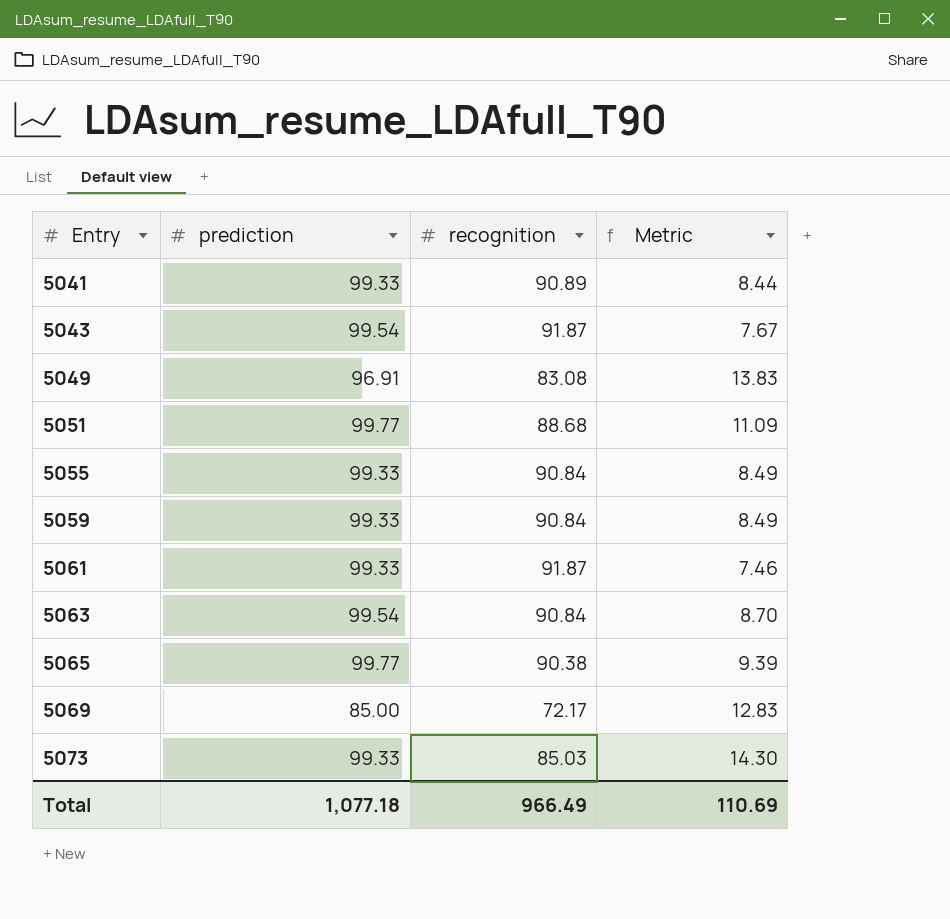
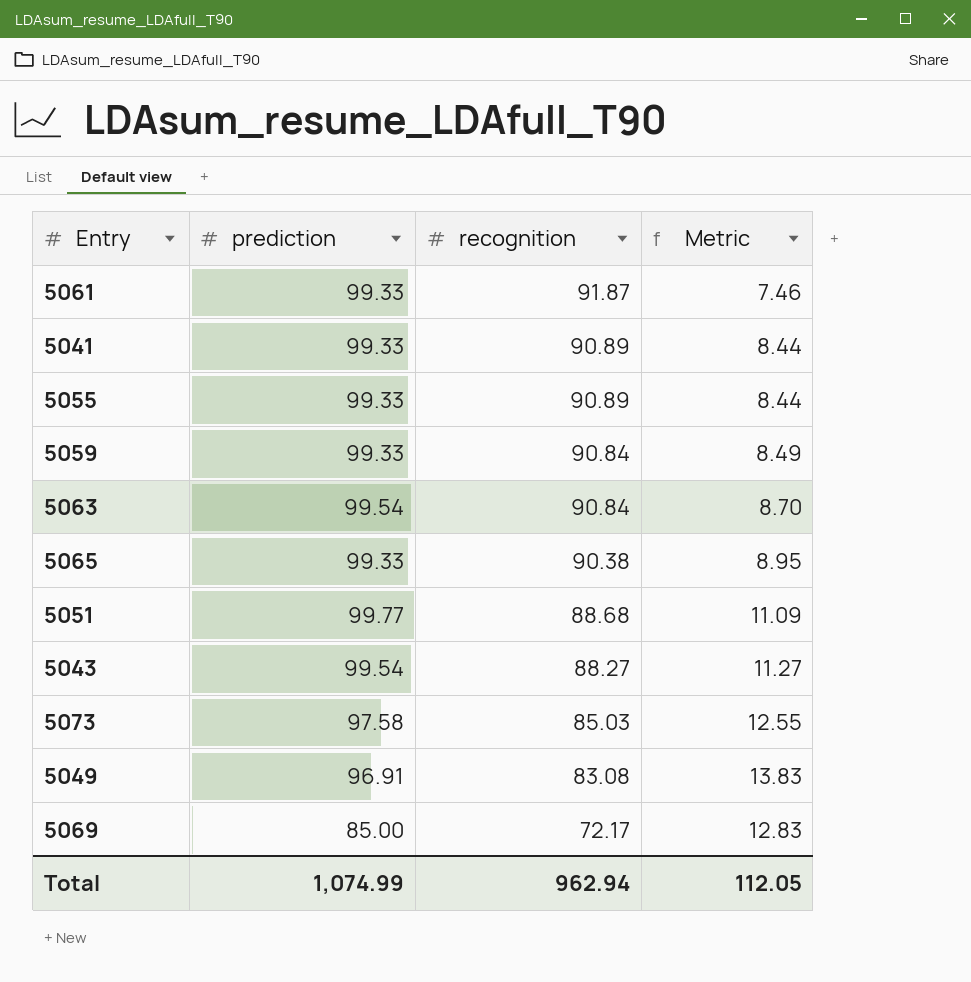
row order: Entry ascending -> recognition descending
5055 | recognition: 90.84 -> 90.89
5055 | Metric: 8.49 -> 8.44
5065 | prediction: 99.77 -> 99.33
5065 | Metric: 9.39 -> 8.95
5043 | recognition: 91.87 -> 88.27
5043 | Metric: 7.67 -> 11.27
5073 | prediction: 99.33 -> 97.58
5073 | Metric: 14.30 -> 12.55
Total | prediction: 1,077.18 -> 1,074.99
Total | recognition: 966.49 -> 962.94
Total | Metric: 110.69 -> 112.05

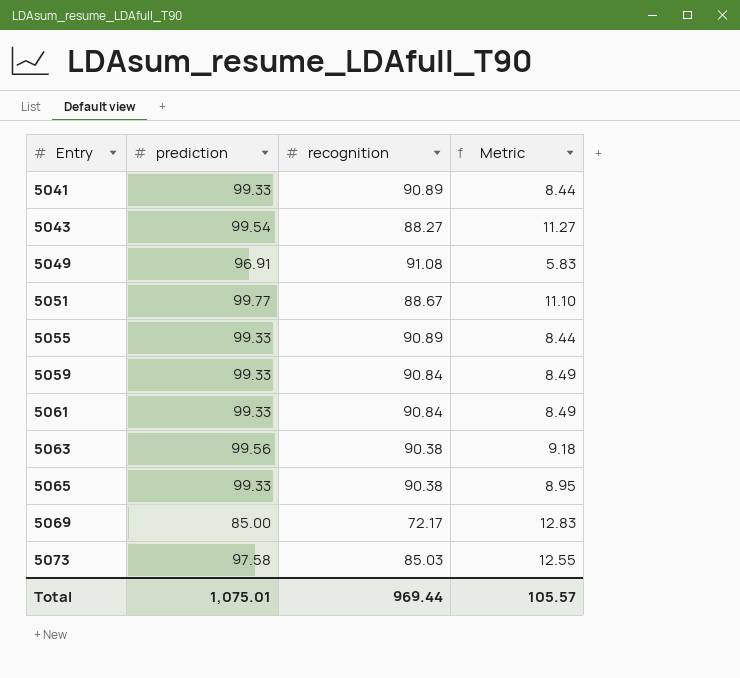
row order: recognition descending -> Entry ascending
5049 | recognition: 83.08 -> 91.08
5049 | Metric: 13.83 -> 5.83
5051 | recognition: 88.68 -> 88.67
5051 | Metric: 11.09 -> 11.10
5061 | recognition: 91.87 -> 90.84
5061 | Metric: 7.46 -> 8.49
5063 | prediction: 99.54 -> 99.56
5063 | recognition: 90.84 -> 90.38
5063 | Metric: 8.70 -> 9.18
Total | prediction: 1,074.99 -> 1,075.01
Total | recognition: 962.94 -> 969.44
Total | Metric: 112.05 -> 105.57

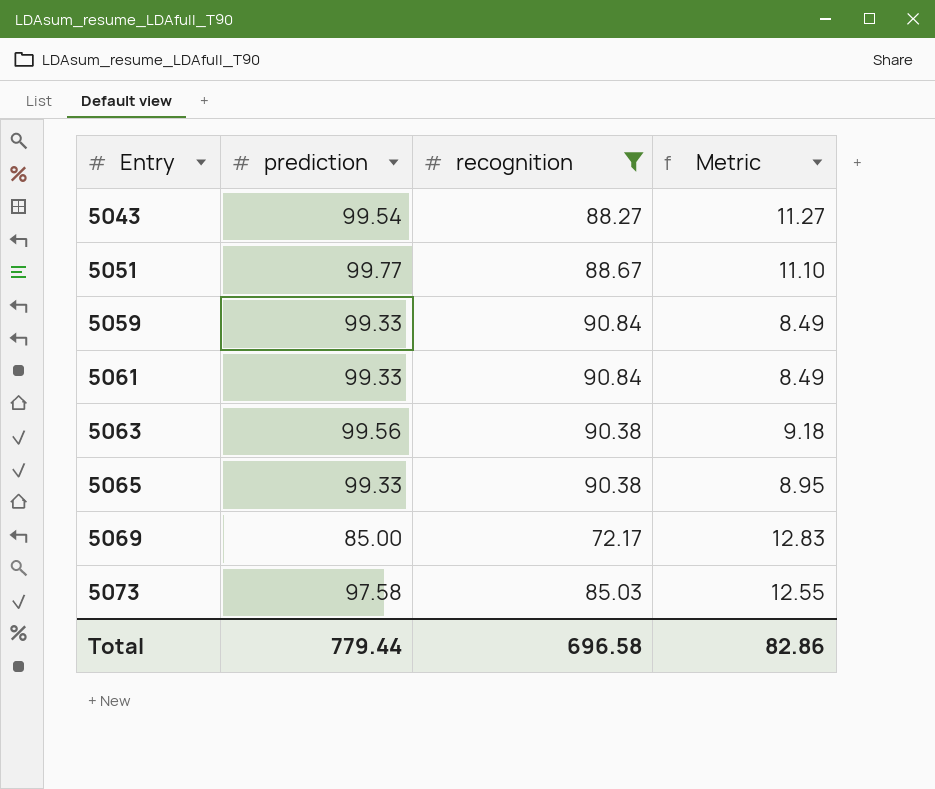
filter: none -> recognition <= 90.84
Total | prediction: 1,075.01 -> 779.44
Total | recognition: 969.44 -> 696.58
Total | Metric: 105.57 -> 82.86

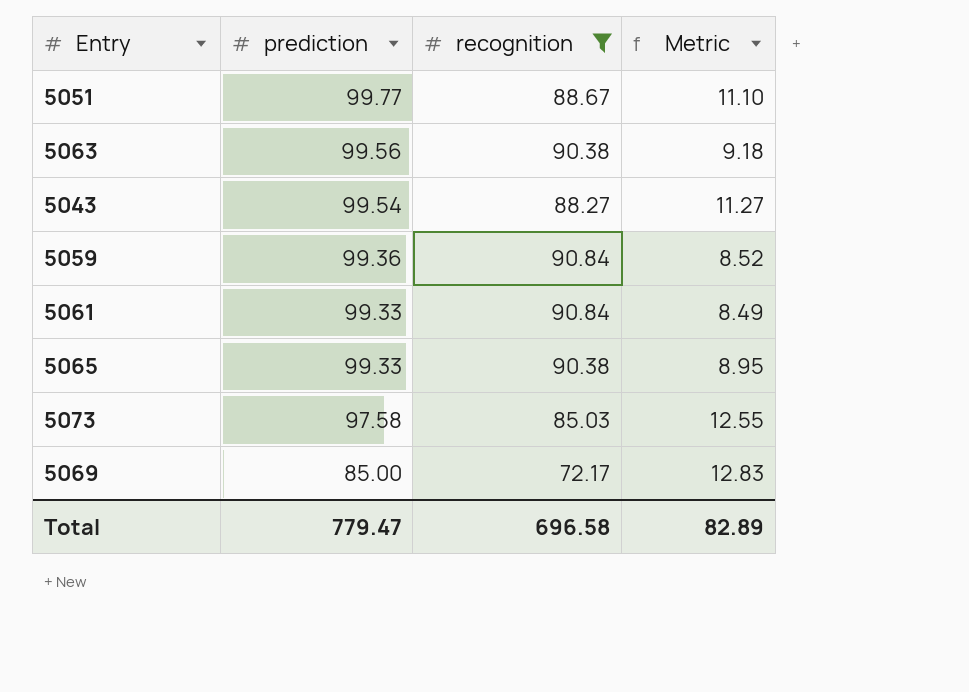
row order: Entry ascending -> prediction descending
5059 | prediction: 99.33 -> 99.36
5059 | Metric: 8.49 -> 8.52
Total | prediction: 779.44 -> 779.47
Total | Metric: 82.86 -> 82.89

